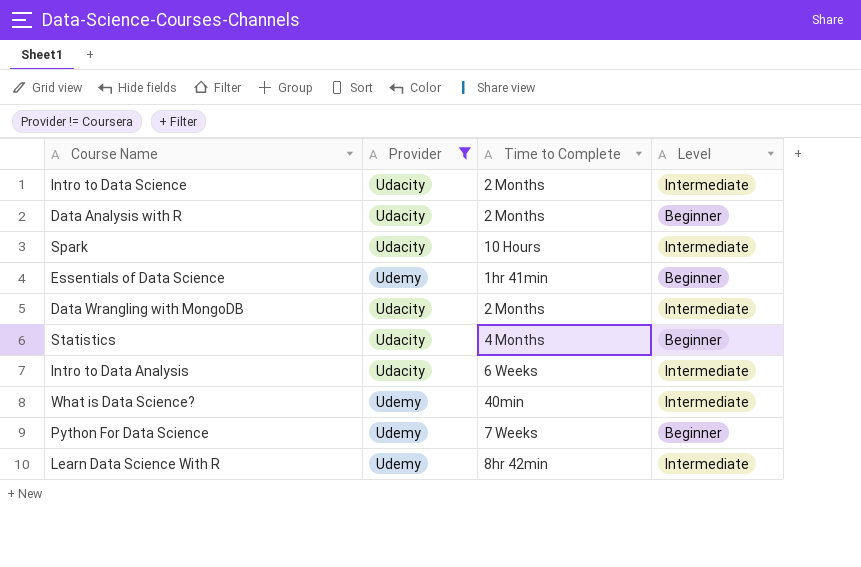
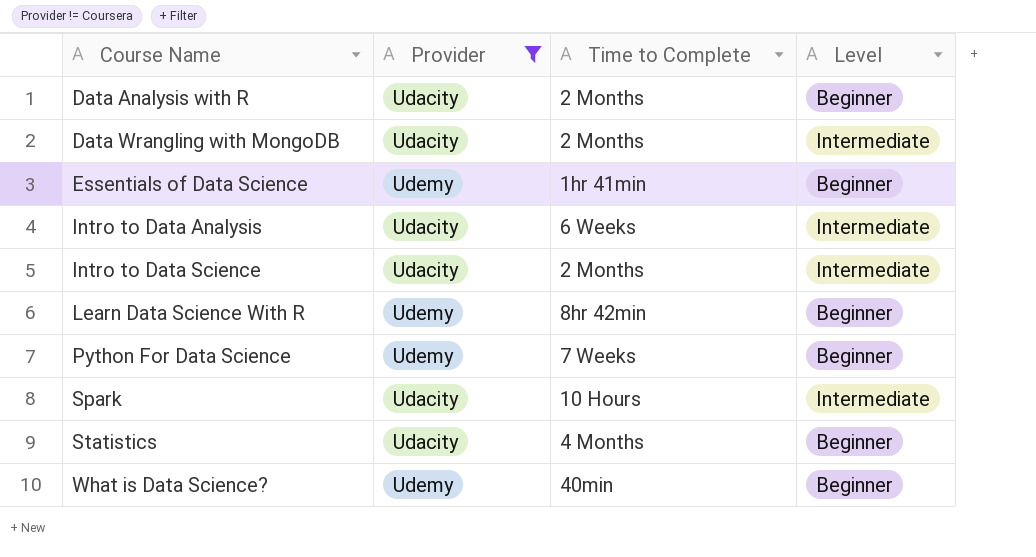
row order: none -> Course Name ascending
Learn Data Science With R | Level: Intermediate -> Beginner
What is Data Science? | Level: Intermediate -> Beginner

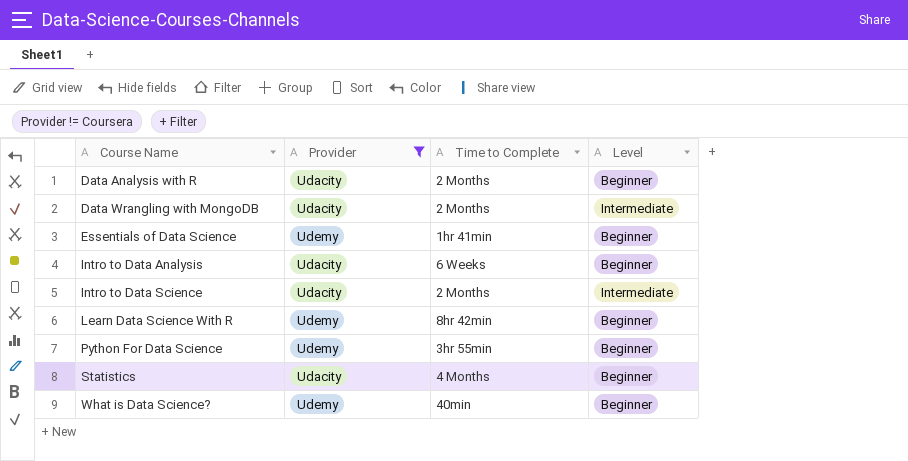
row Spark: Udacity | 10 Hours | Intermediate -> none
Intro to Data Analysis | Level: Intermediate -> Beginner
Python For Data Science | Time to Complete: 7 Weeks -> 3hr 55min

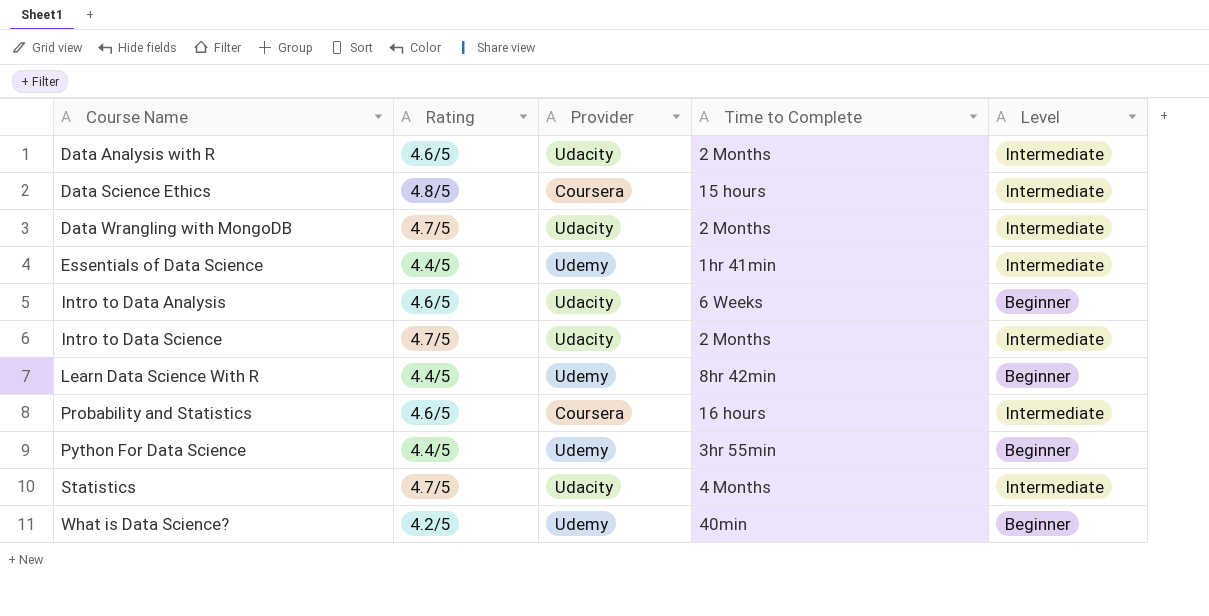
filter: Provider != Coursera -> none
column Rating | position: none -> 2
Data Analysis with R | Level: Beginner -> Intermediate
Essentials of Data Science | Level: Beginner -> Intermediate
Statistics | Level: Beginner -> Intermediate

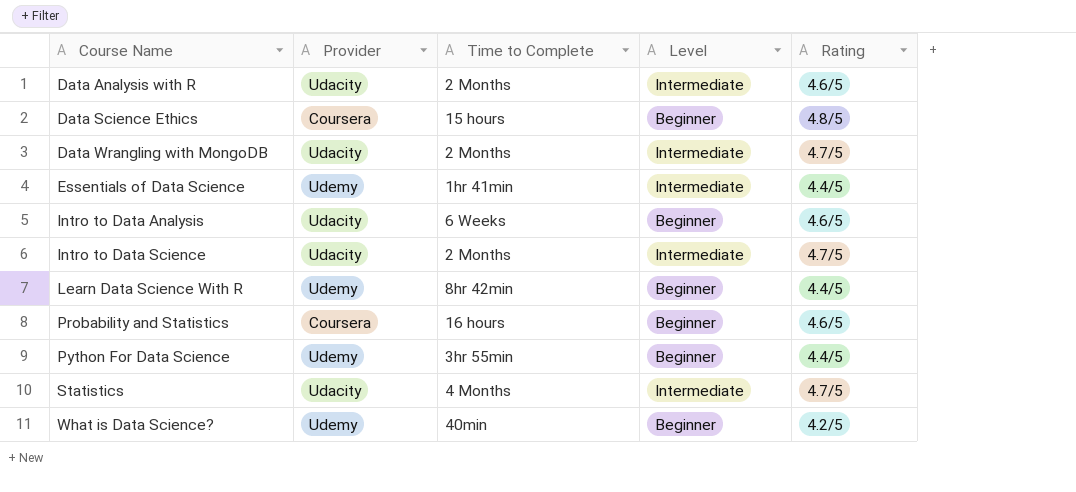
column Rating | position: 2 -> 5
Data Science Ethics | Level: Intermediate -> Beginner
Probability and Statistics | Level: Intermediate -> Beginner

